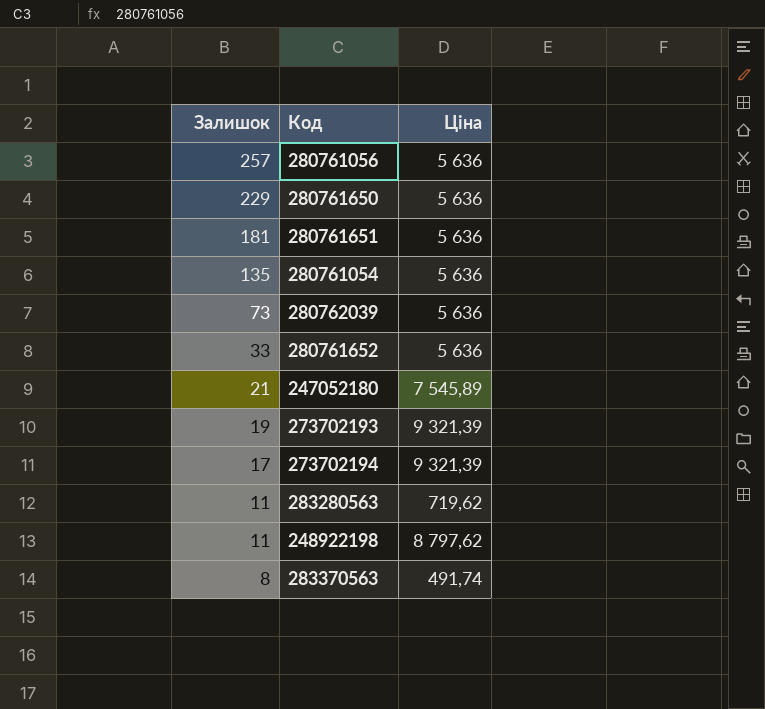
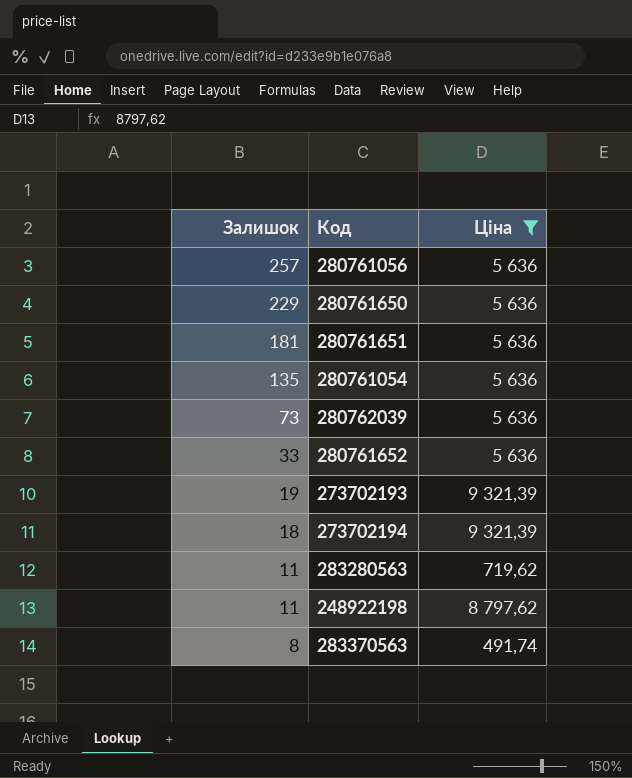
filter: none -> Ціна != 7 545,89
273702194 | Залишок: 17 -> 18

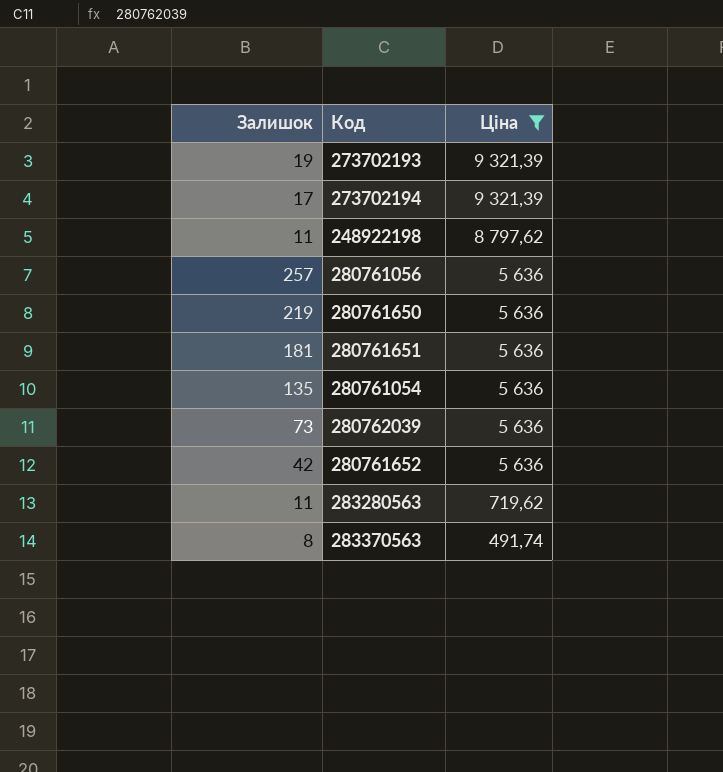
row order: Залишок descending -> Ціна descending
273702194 | Залишок: 18 -> 17
280761650 | Залишок: 229 -> 219
280761652 | Залишок: 33 -> 42

